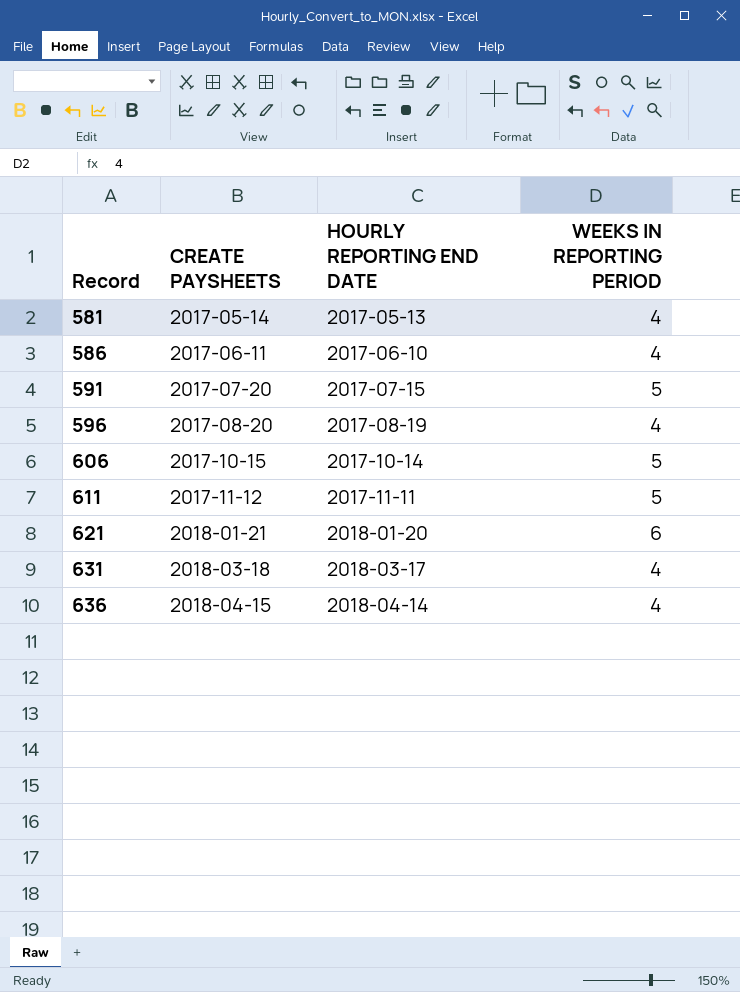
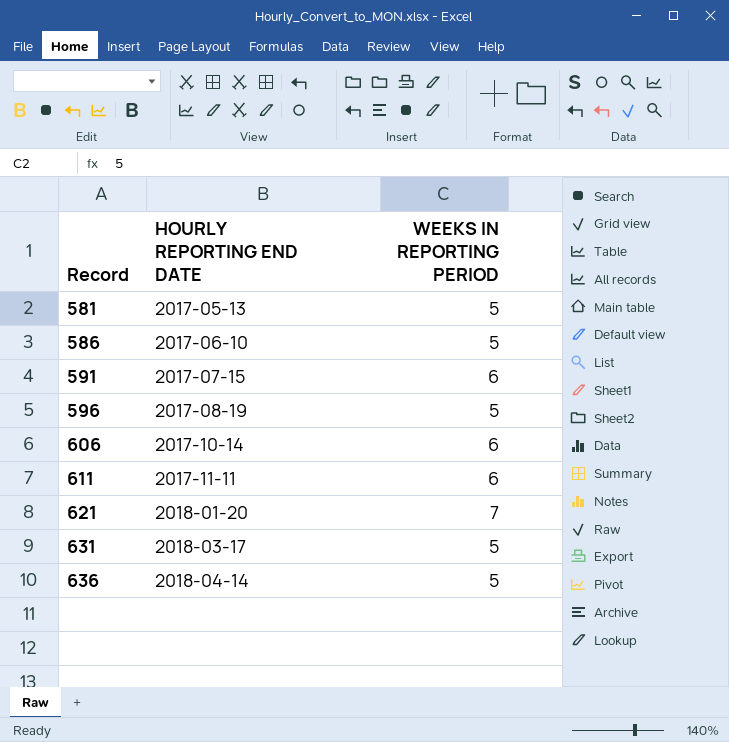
column CREATE PAYSHEETS | position: 2 -> none
581 | WEEKS IN REPORTING PERIOD: 4 -> 5
586 | WEEKS IN REPORTING PERIOD: 4 -> 5
591 | WEEKS IN REPORTING PERIOD: 5 -> 6
596 | WEEKS IN REPORTING PERIOD: 4 -> 5
606 | WEEKS IN REPORTING PERIOD: 5 -> 6
611 | WEEKS IN REPORTING PERIOD: 5 -> 6
621 | WEEKS IN REPORTING PERIOD: 6 -> 7
631 | WEEKS IN REPORTING PERIOD: 4 -> 5
636 | WEEKS IN REPORTING PERIOD: 4 -> 5

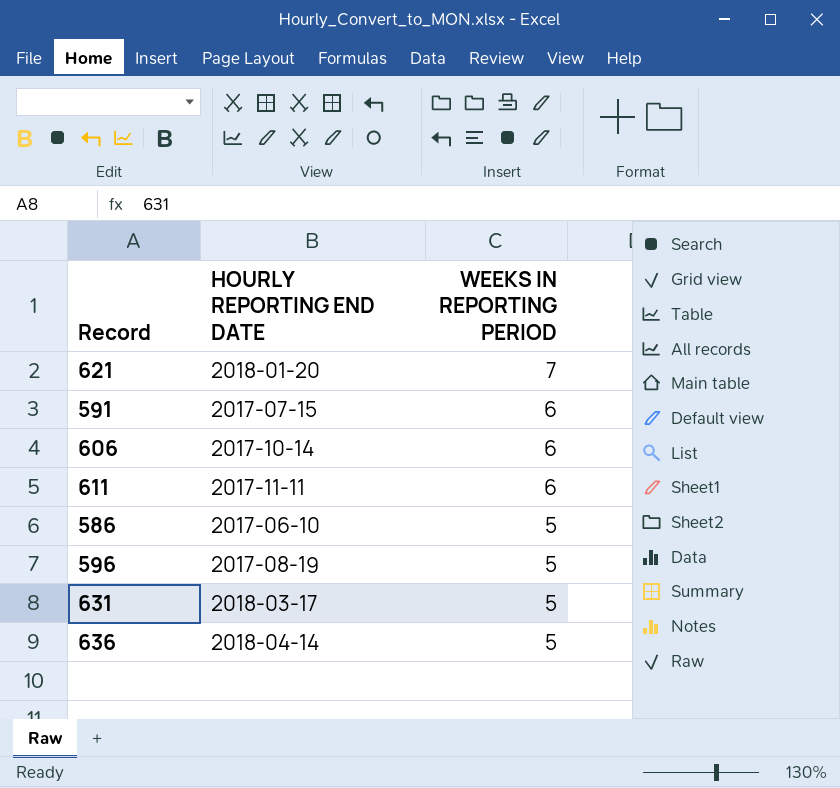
row order: Record ascending -> WEEKS IN REPORTING PERIOD descending
row 581: 2017-05-13 | 5 -> none

